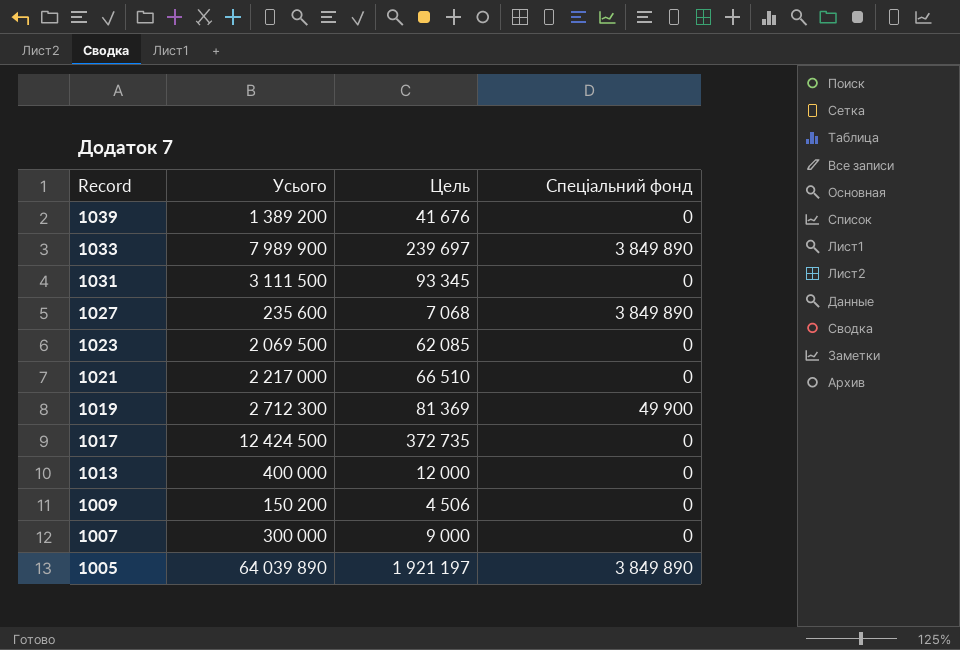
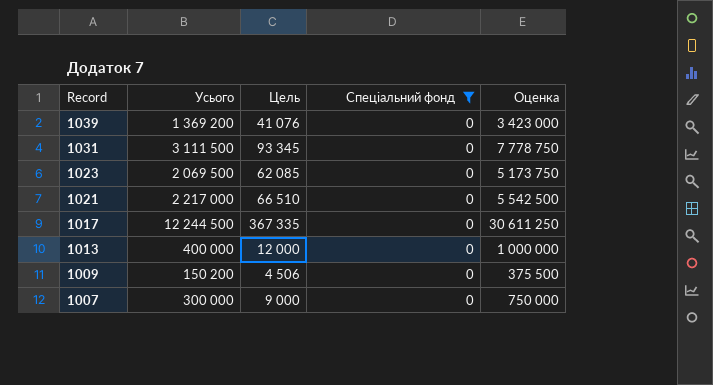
filter: none -> Спеціальний фонд = 0
column Оценка | formula: none -> [Усього] * 2,5
1039 | Усього: 1 389 200 -> 1 369 200
1039 | Цель: 41 676 -> 41 076
1017 | Усього: 12 424 500 -> 12 244 500
1017 | Цель: 372 735 -> 367 335

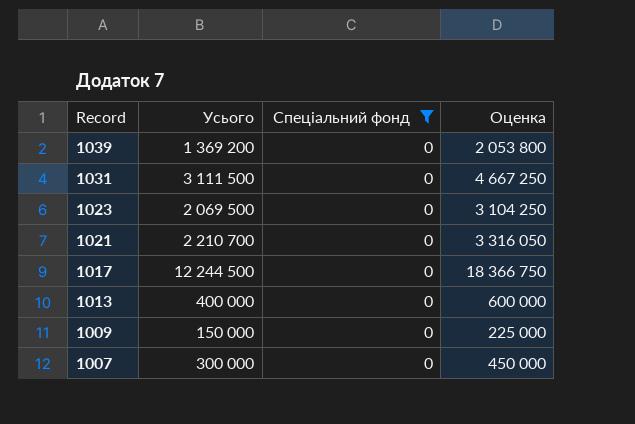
column Цель | formula: [Усього] * 0,03 -> none
column Оценка | formula: [Усього] * 2,5 -> [Усього] * 1,5
1021 | Усього: 2 217 000 -> 2 210 700
1009 | Усього: 150 200 -> 150 000

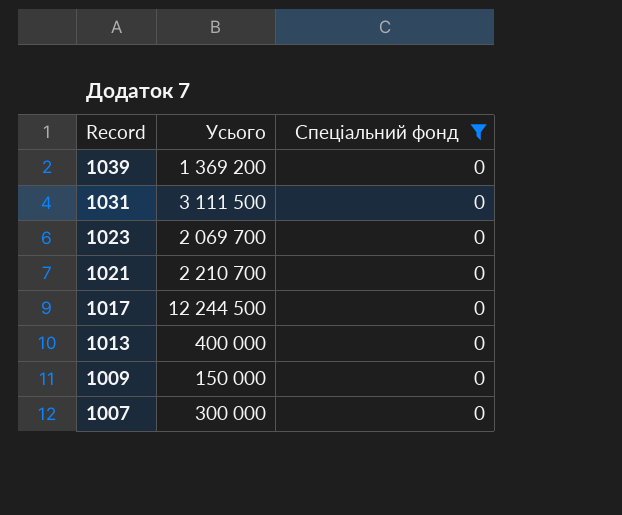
column Оценка | formula: [Усього] * 1,5 -> none
1023 | Усього: 2 069 500 -> 2 069 700

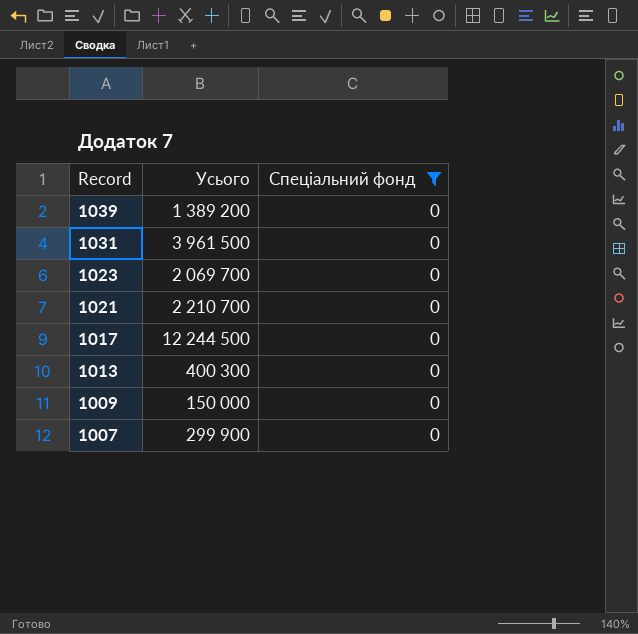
1039 | Усього: 1 369 200 -> 1 389 200
1031 | Усього: 3 111 500 -> 3 961 500
1013 | Усього: 400 000 -> 400 300
1007 | Усього: 300 000 -> 299 900

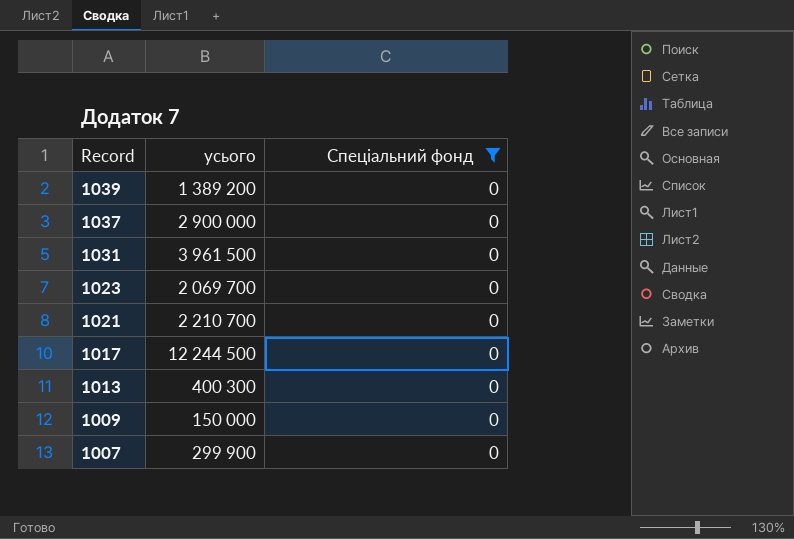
column name: Усього -> усього
row 1037: none -> 2 900 000 | 0

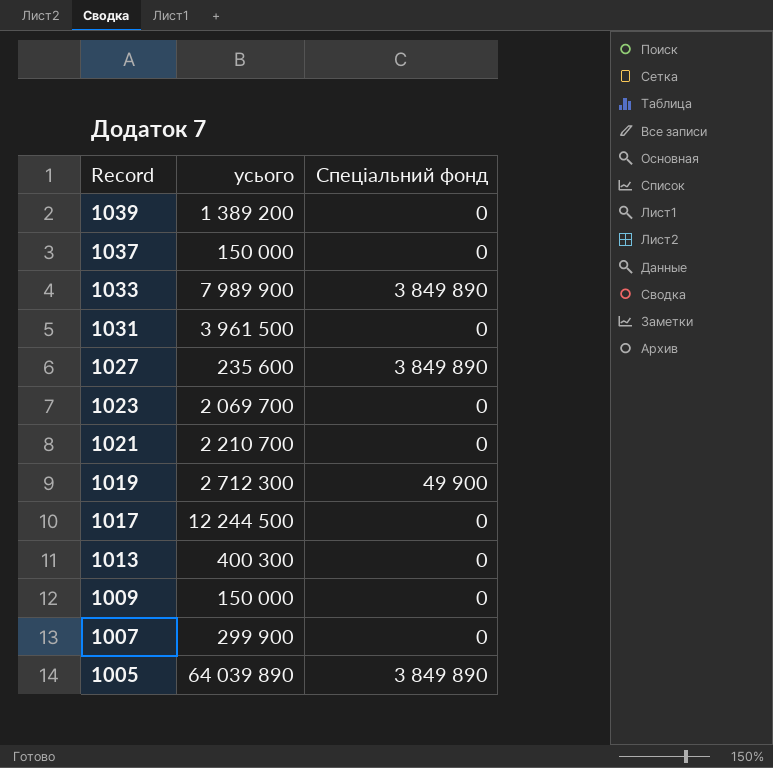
filter: Спеціальний фонд = 0 -> none
1037 | усього: 2 900 000 -> 150 000

